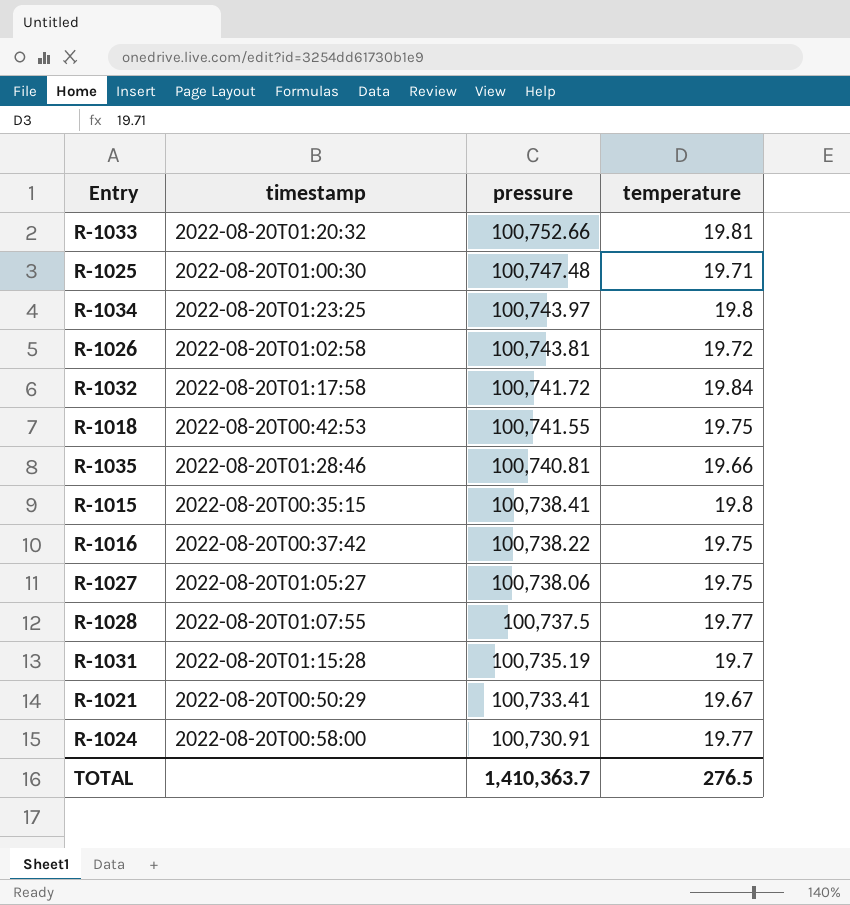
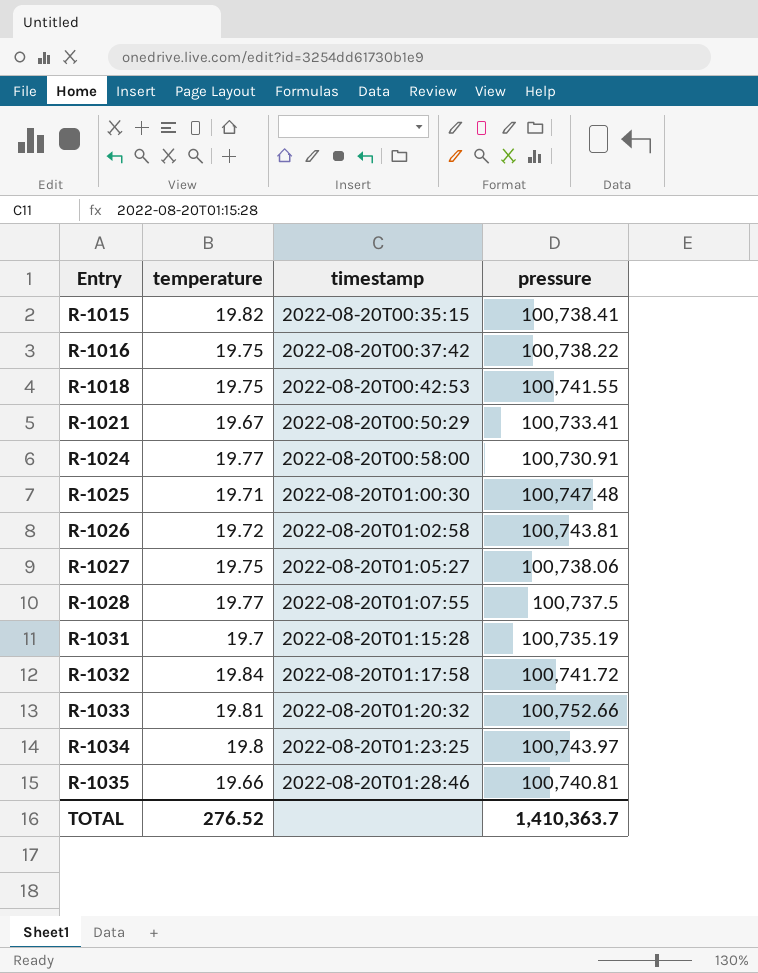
row order: pressure descending -> Entry ascending
column temperature | position: 4 -> 2
R-1015 | temperature: 19.8 -> 19.82
TOTAL | temperature: 276.5 -> 276.52

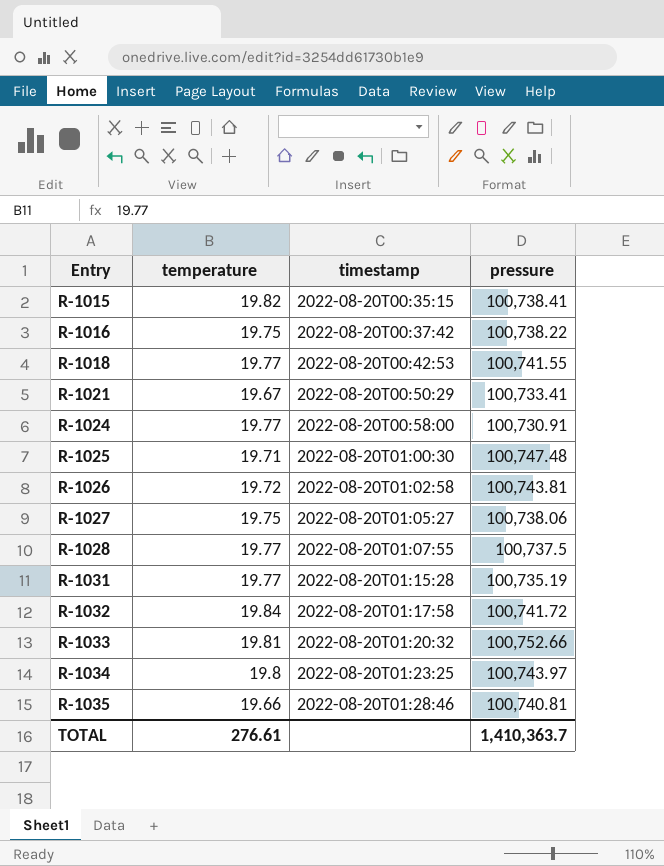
R-1018 | temperature: 19.75 -> 19.77
R-1031 | temperature: 19.7 -> 19.77
TOTAL | temperature: 276.52 -> 276.61

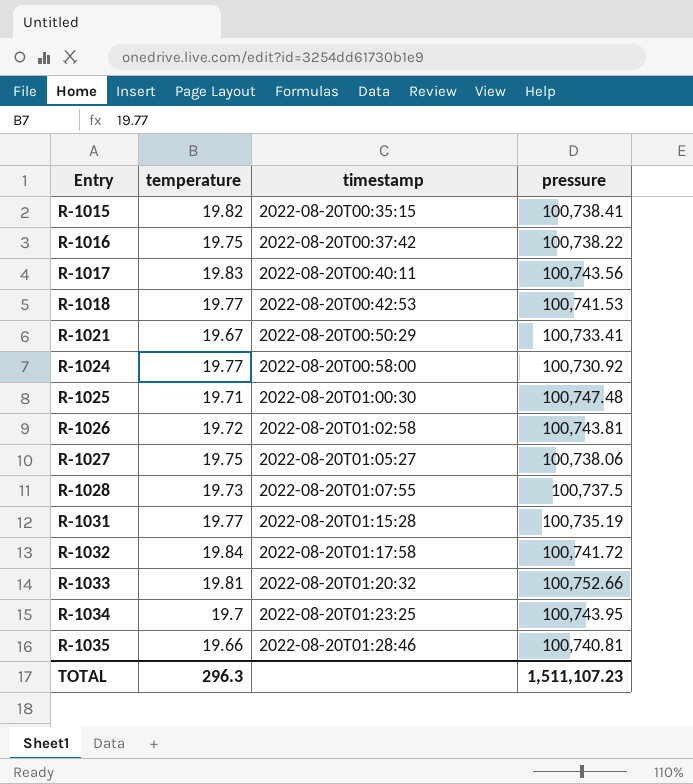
row R-1017: none -> 19.83 | 2022-08-20T00:40:11 | 100,743.56
R-1018 | pressure: 100,741.55 -> 100,741.53
R-1024 | pressure: 100,730.91 -> 100,730.92
R-1028 | temperature: 19.77 -> 19.73
R-1034 | temperature: 19.8 -> 19.7
R-1034 | pressure: 100,743.97 -> 100,743.95
TOTAL | temperature: 276.61 -> 296.3
TOTAL | pressure: 1,410,363.7 -> 1,511,107.23

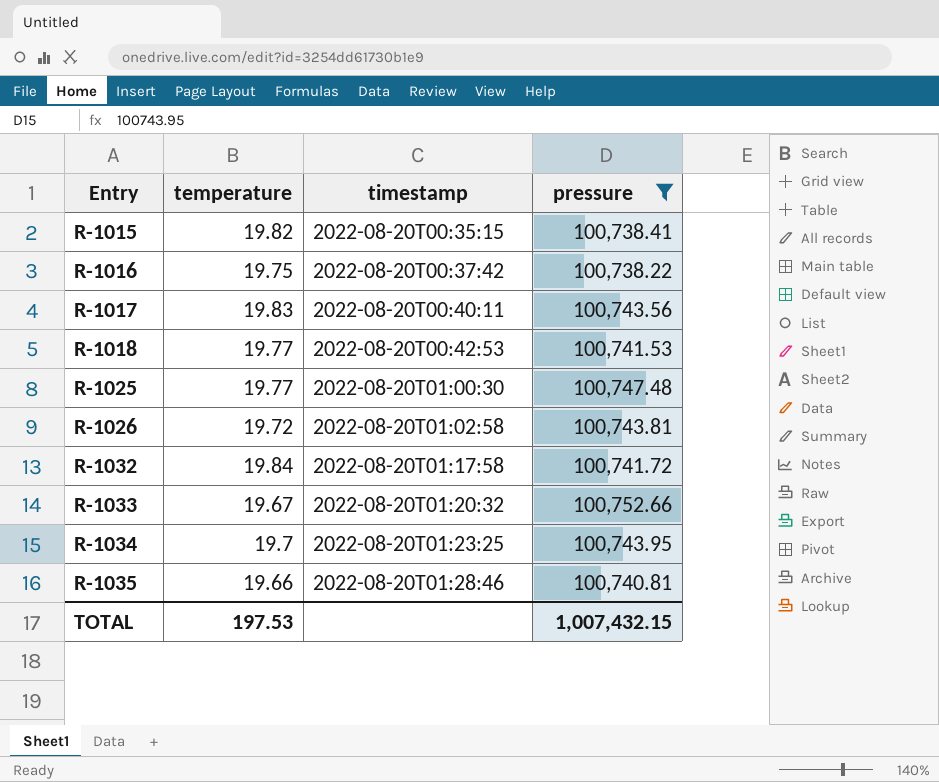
filter: none -> pressure >= 100,738.22
R-1025 | temperature: 19.71 -> 19.77
R-1033 | temperature: 19.81 -> 19.67
TOTAL | temperature: 296.3 -> 197.53
TOTAL | pressure: 1,511,107.23 -> 1,007,432.15

